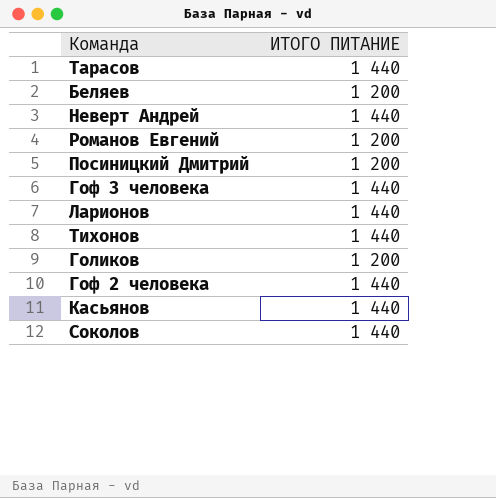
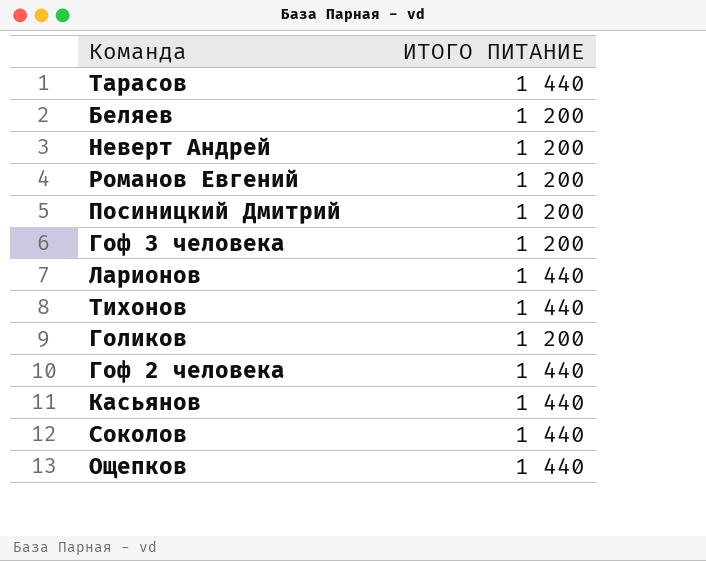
Неверт Андрей | ИТОГО ПИТАНИЕ: 1 440 -> 1 200
Гоф 3 человека | ИТОГО ПИТАНИЕ: 1 440 -> 1 200
row Ощепков: none -> 1 440

